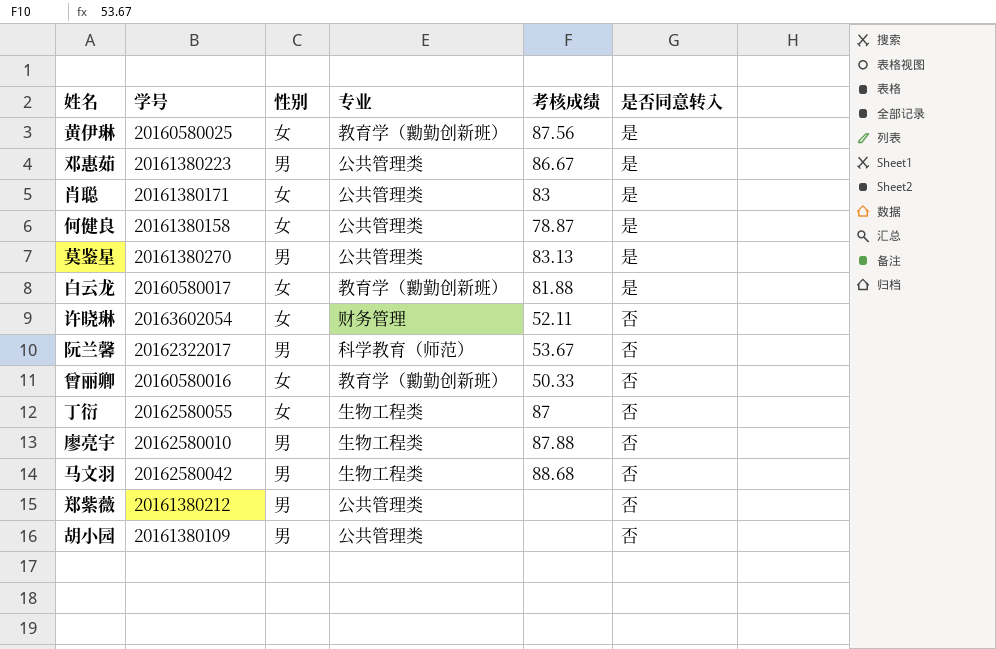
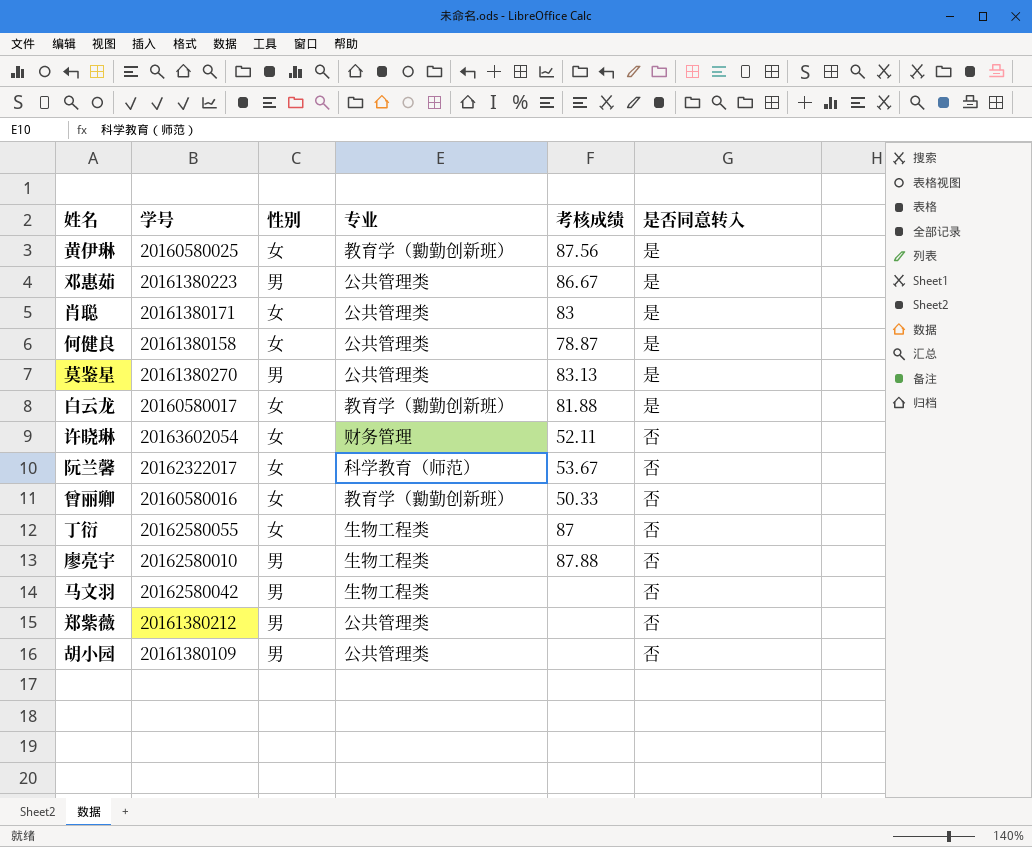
阮兰馨 | 性别: 男 -> 女
马文羽 | 考核成绩: 88.68 -> none

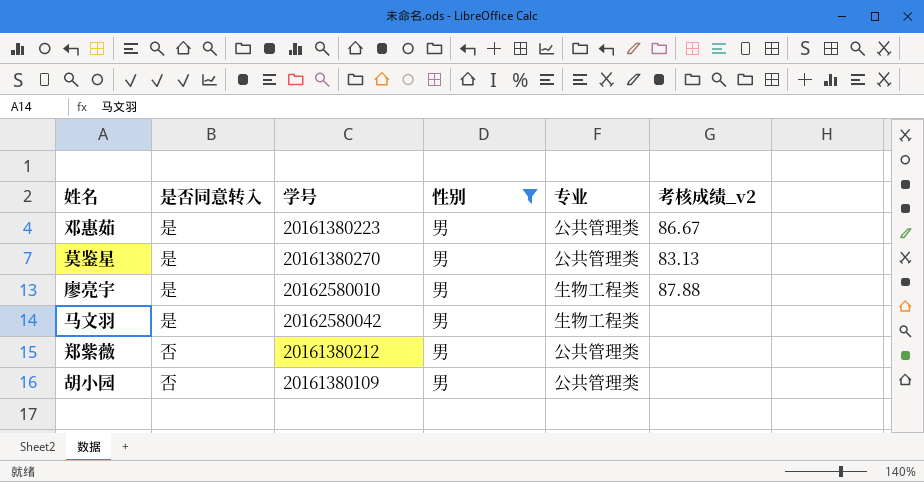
filter: none -> 性别 = 男
column 是否同意转入 | position: 6 -> 2
column name: 考核成绩 -> 考核成绩_v2
廖亮宇 | 是否同意转入: 否 -> 是
马文羽 | 是否同意转入: 否 -> 是

